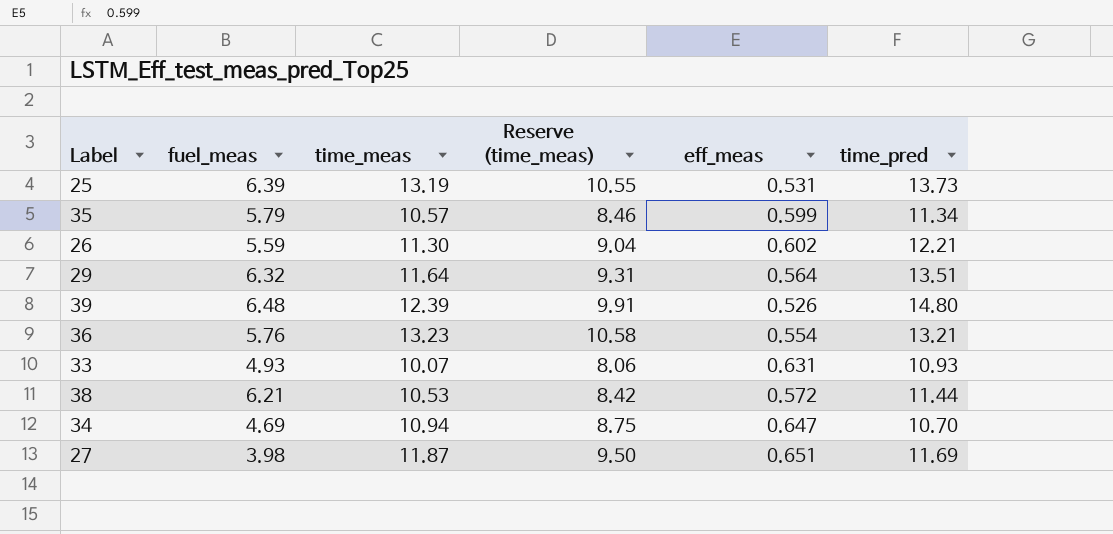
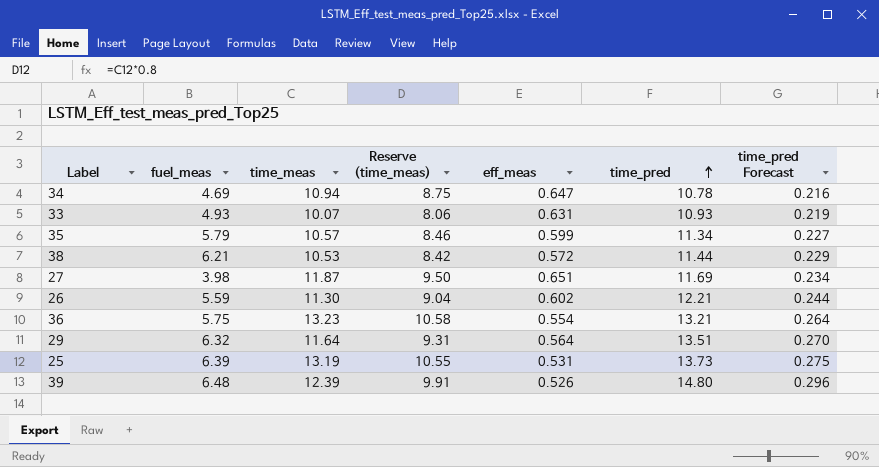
row order: none -> time_pred ascending
column time_pred Forecast | formula: none -> [time_pred] * 0.02
34 | time_pred: 10.70 -> 10.78
36 | fuel_meas: 5.76 -> 5.75

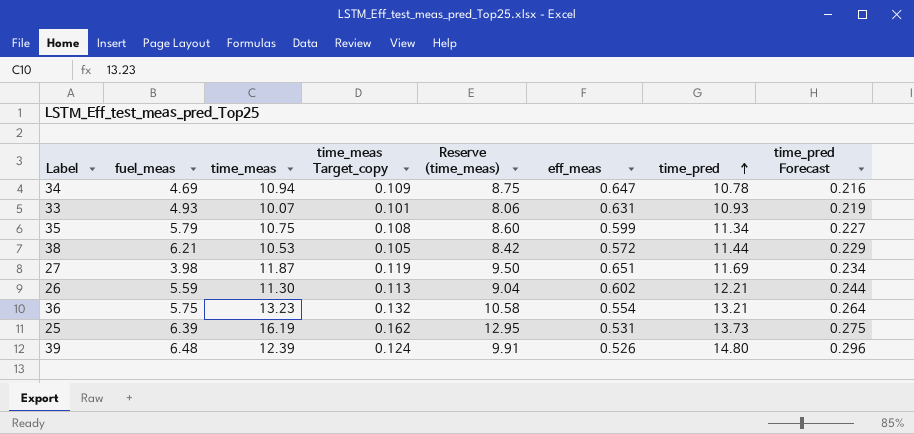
column time_meas Target_copy | formula: none -> [time_meas] * 0.01
row 29: 6.32 | 11.64 | 9.31 | 0.564 | 13.51 | 0.270 -> none
35 | time_meas: 10.57 -> 10.75
35 | Reserve (time_meas): 8.46 -> 8.60
25 | time_meas: 13.19 -> 16.19
25 | Reserve (time_meas): 10.55 -> 12.95

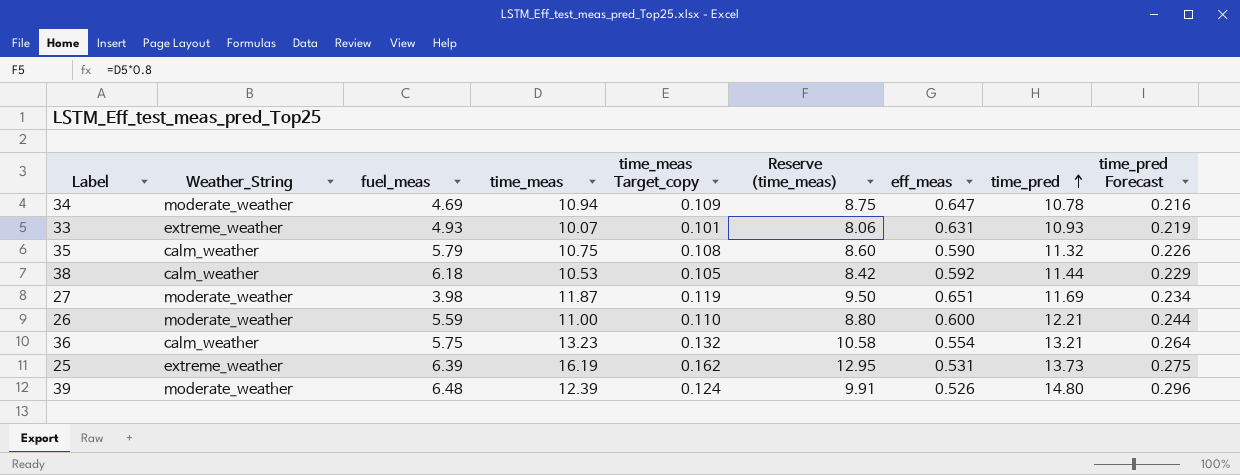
column Weather_String | position: none -> 2
35 | eff_meas: 0.599 -> 0.590
35 | time_pred: 11.34 -> 11.32
35 | time_pred Forecast: 0.227 -> 0.226
38 | fuel_meas: 6.21 -> 6.18
38 | eff_meas: 0.572 -> 0.592
26 | time_meas: 11.30 -> 11.00
26 | time_meas Target_copy: 0.113 -> 0.110
26 | Reserve (time_meas): 9.04 -> 8.80
26 | eff_meas: 0.602 -> 0.600

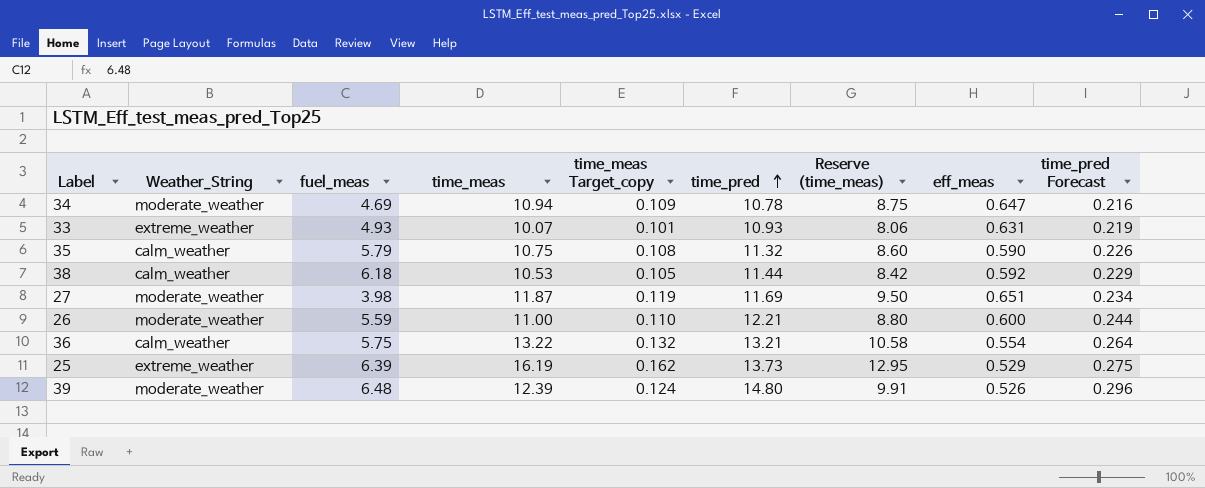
column time_pred | position: 8 -> 6
36 | time_meas: 13.23 -> 13.22
25 | eff_meas: 0.531 -> 0.529

